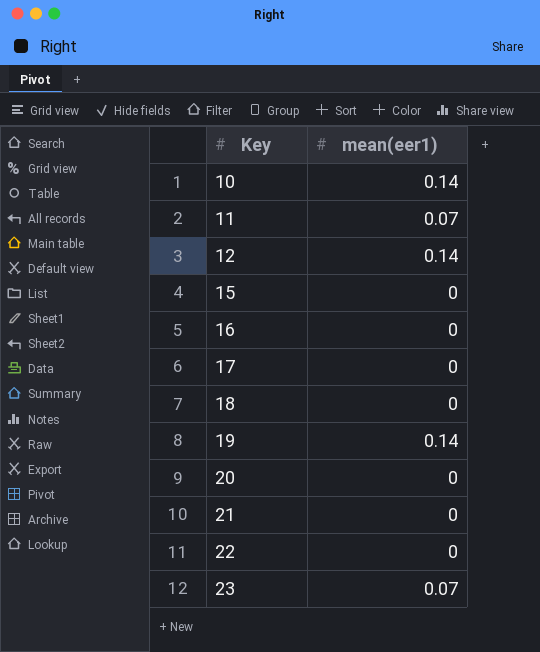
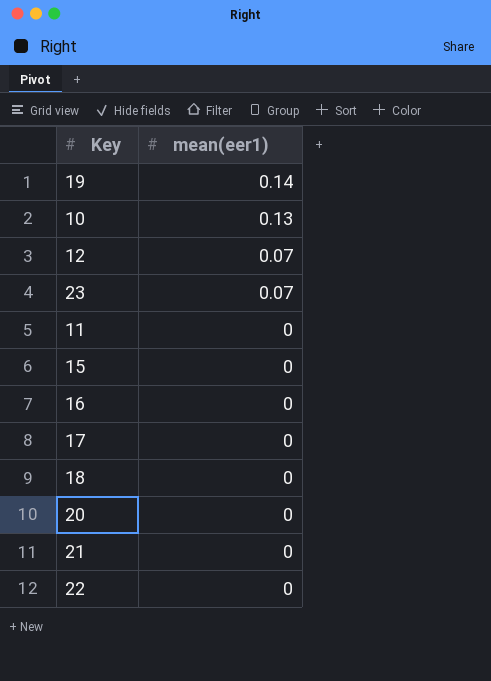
row order: Key ascending -> mean(eer1) descending
10 | mean(eer1): 0.14 -> 0.13
12 | mean(eer1): 0.14 -> 0.07
11 | mean(eer1): 0.07 -> 0

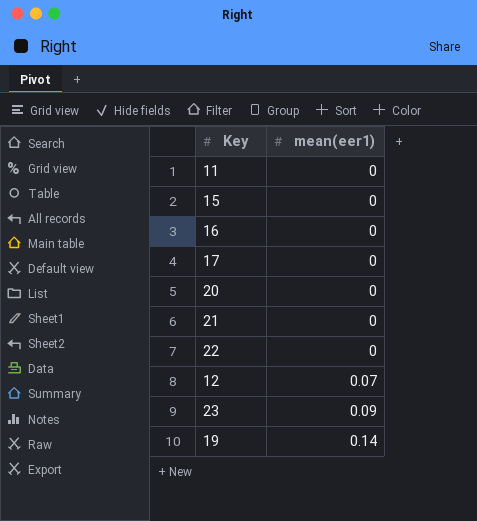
row order: mean(eer1) descending -> mean(eer1) ascending
row 10: 0.13 -> none
row 18: 0 -> none
23 | mean(eer1): 0.07 -> 0.09

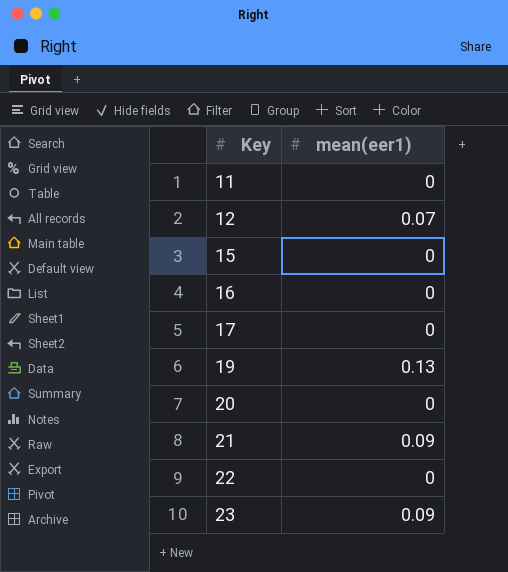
row order: mean(eer1) ascending -> Key ascending
19 | mean(eer1): 0.14 -> 0.13
21 | mean(eer1): 0 -> 0.09

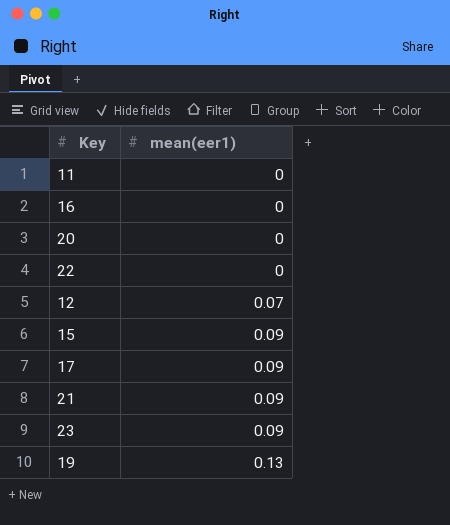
row order: Key ascending -> mean(eer1) ascending
15 | mean(eer1): 0 -> 0.09
17 | mean(eer1): 0 -> 0.09

